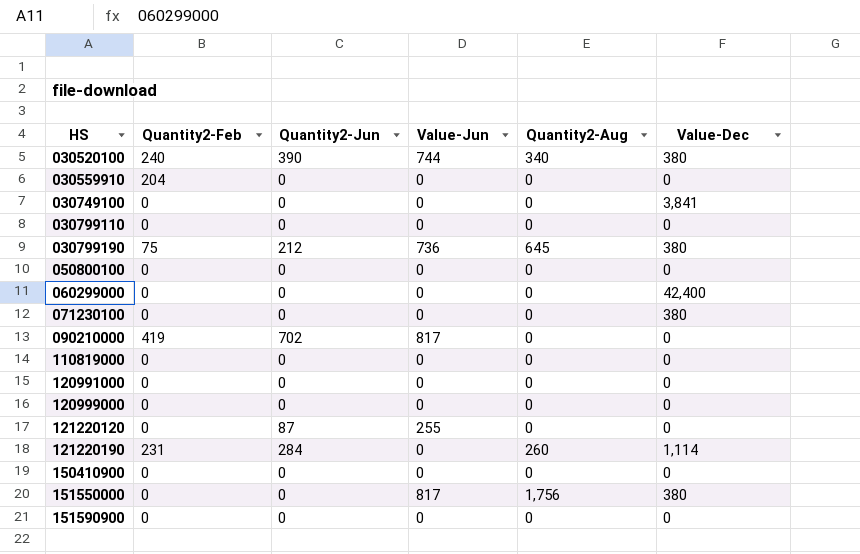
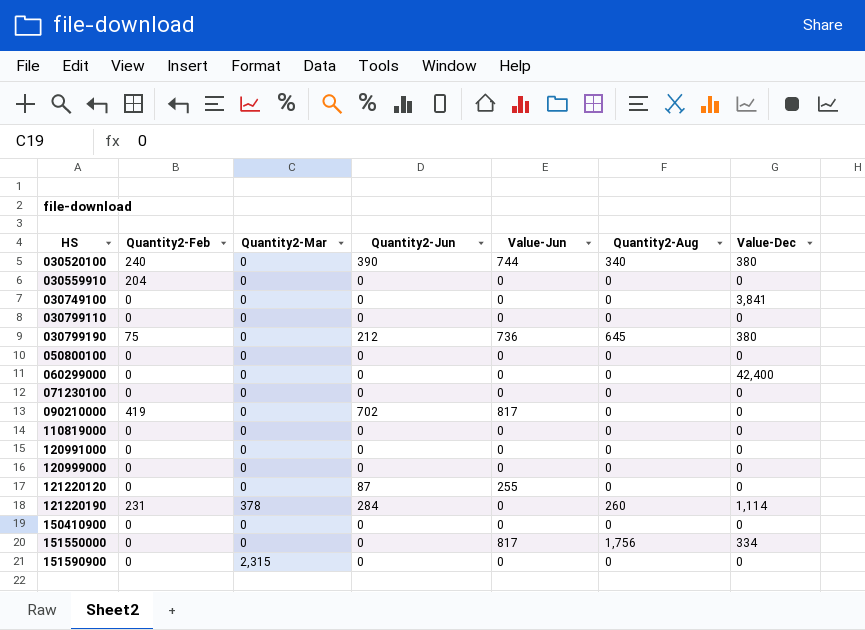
column Quantity2-Mar | position: none -> 3
071230100 | Value-Dec: 380 -> 0
151550000 | Value-Dec: 380 -> 334

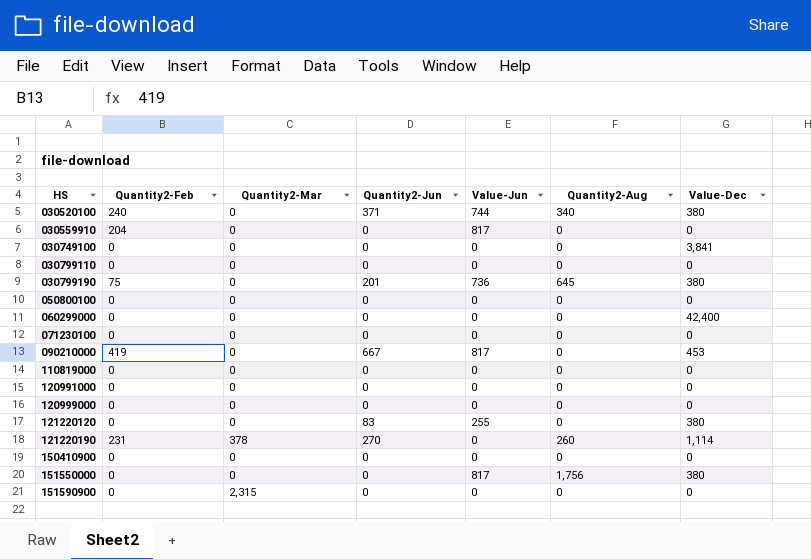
030520100 | Quantity2-Jun: 390 -> 371
030559910 | Value-Jun: 0 -> 817
030799190 | Quantity2-Jun: 212 -> 201
090210000 | Quantity2-Jun: 702 -> 667
090210000 | Value-Dec: 0 -> 453
121220120 | Quantity2-Jun: 87 -> 83
121220120 | Value-Dec: 0 -> 380
121220190 | Quantity2-Jun: 284 -> 270
151550000 | Value-Dec: 334 -> 380

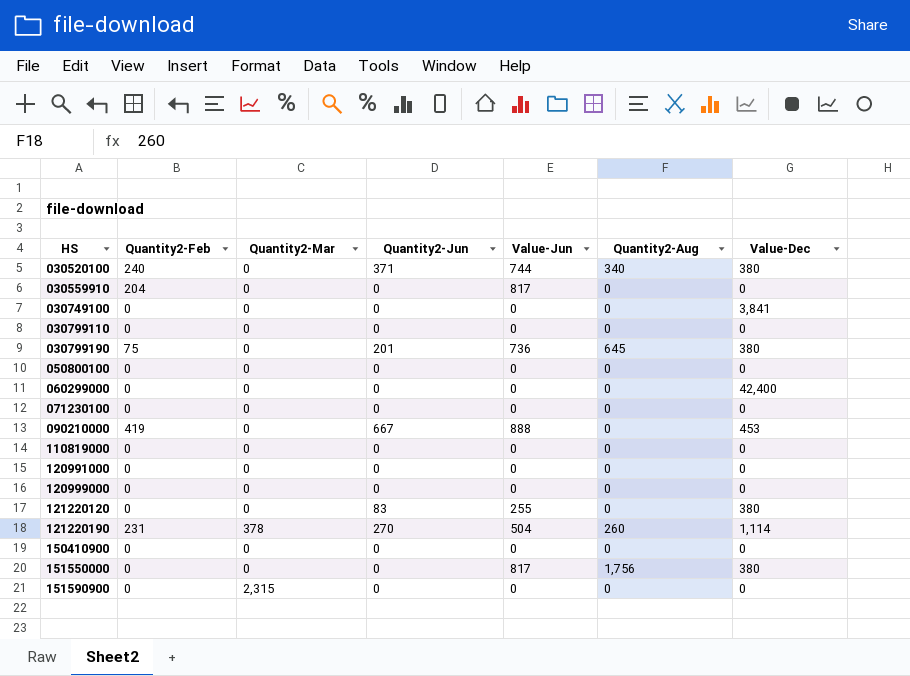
090210000 | Value-Jun: 817 -> 888
121220190 | Value-Jun: 0 -> 504

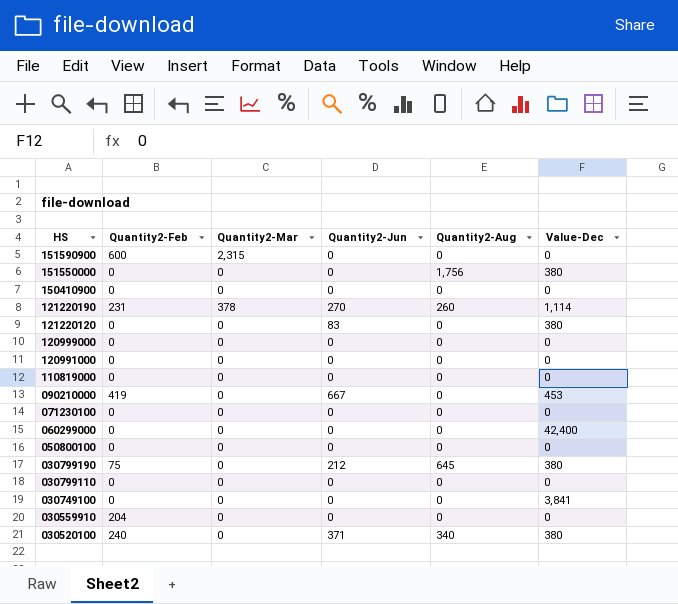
row order: HS ascending -> HS descending
column Value-Jun | position: 5 -> none
151590900 | Quantity2-Feb: 0 -> 600
030799190 | Quantity2-Jun: 201 -> 212

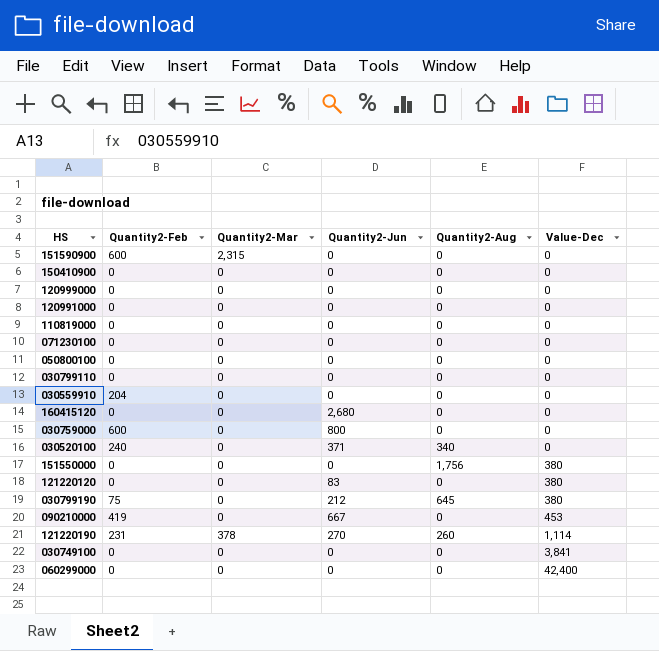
row order: HS descending -> Value-Dec ascending
row 160415120: none -> 0 | 0 | 2,680 | 0 | 0
row 030759000: none -> 600 | 0 | 800 | 0 | 0
030520100 | Value-Dec: 380 -> 0

